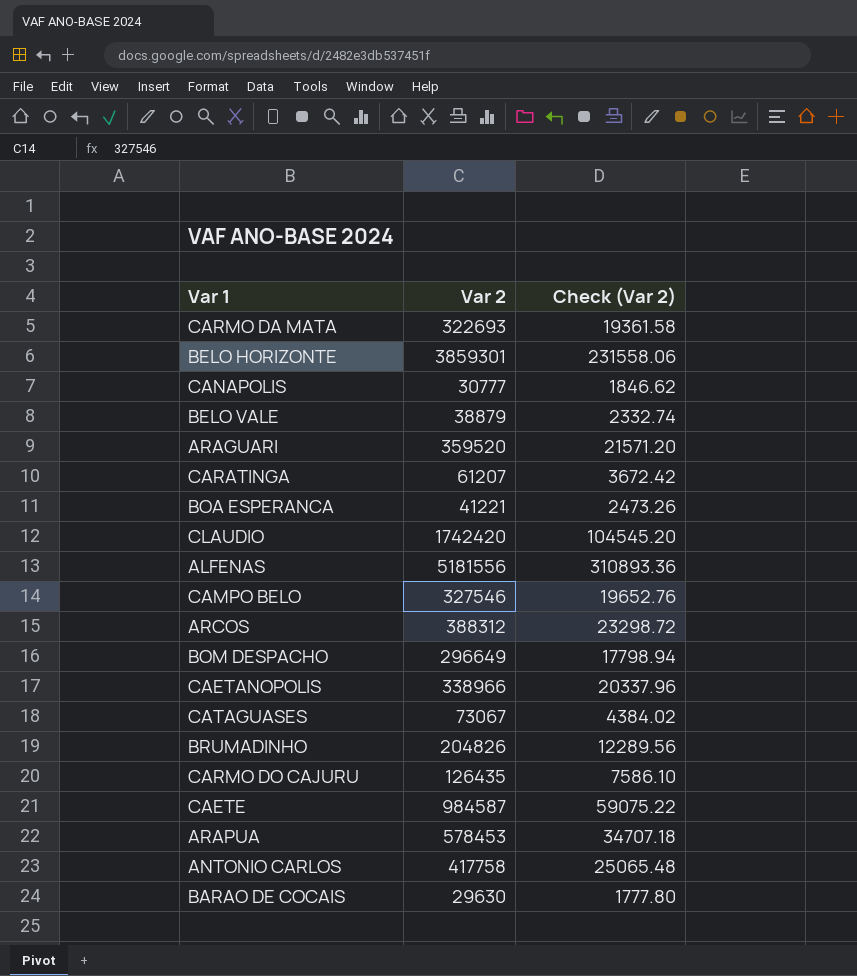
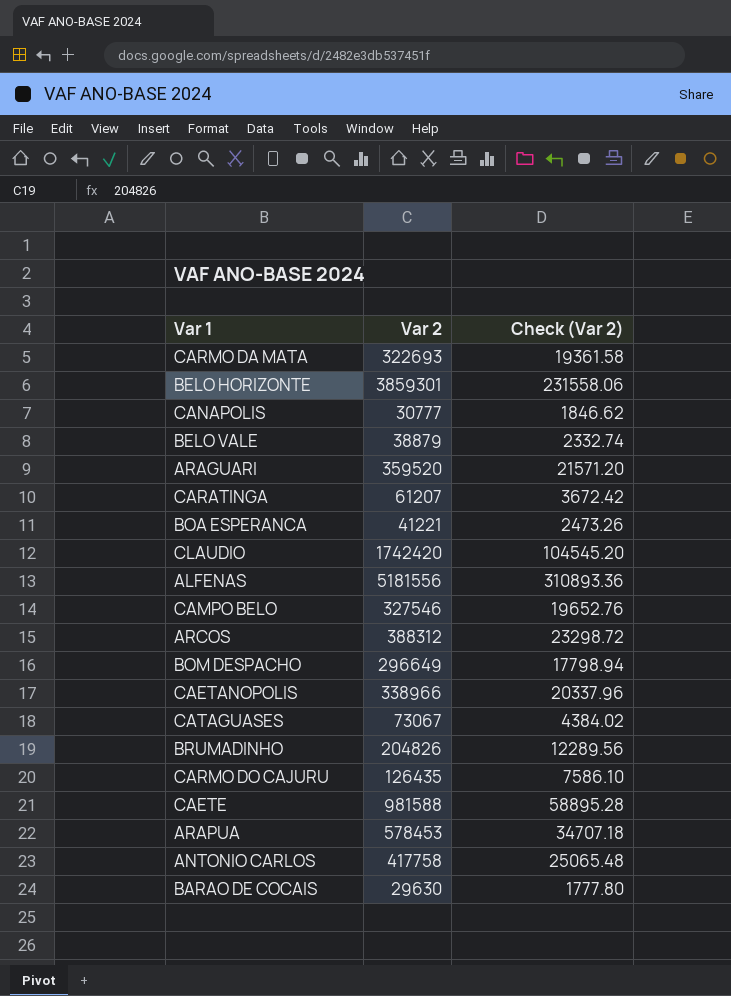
CAETE | Var 2: 984587 -> 981588
CAETE | Check (Var 2): 59075.22 -> 58895.28

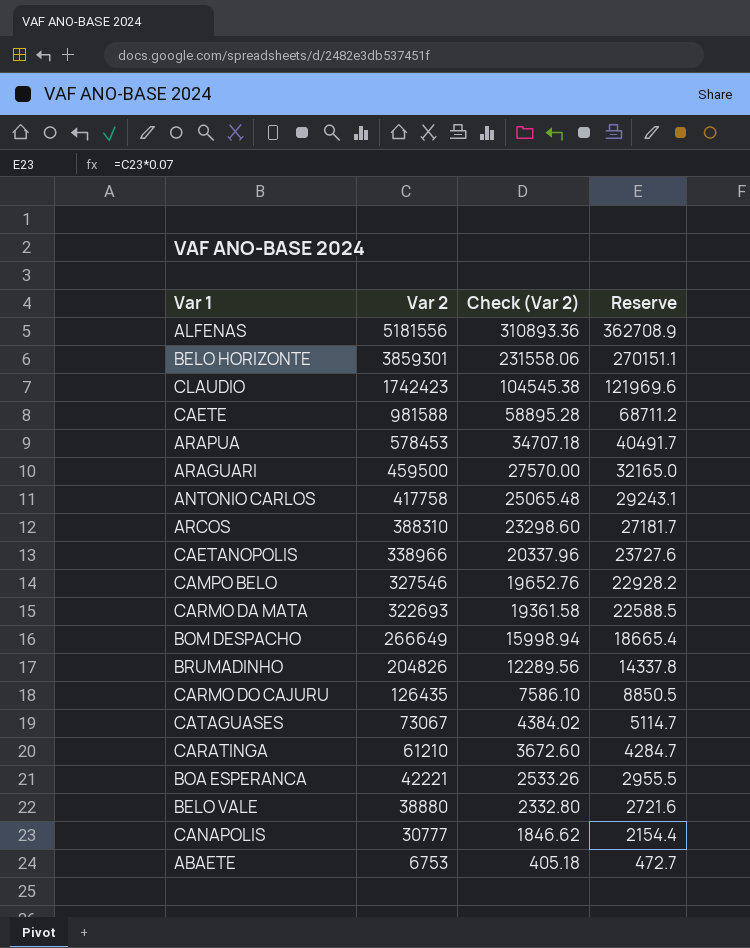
row order: none -> Var 2 descending
column Reserve | formula: none -> [Var 2] * 0.07
row BARAO DE COCAIS: 29630 | 1777.80 -> none
CLAUDIO | Var 2: 1742420 -> 1742423
CLAUDIO | Check (Var 2): 104545.20 -> 104545.38
ARAGUARI | Var 2: 359520 -> 459500
ARAGUARI | Check (Var 2): 21571.20 -> 27570.00
ARCOS | Var 2: 388312 -> 388310
ARCOS | Check (Var 2): 23298.72 -> 23298.60
BOM DESPACHO | Var 2: 296649 -> 266649
BOM DESPACHO | Check (Var 2): 17798.94 -> 15998.94
CARATINGA | Var 2: 61207 -> 61210
CARATINGA | Check (Var 2): 3672.42 -> 3672.60
BOA ESPERANCA | Var 2: 41221 -> 42221
BOA ESPERANCA | Check (Var 2): 2473.26 -> 2533.26
BELO VALE | Var 2: 38879 -> 38880
BELO VALE | Check (Var 2): 2332.74 -> 2332.80
row ABAETE: none -> 6753 | 405.18 | 472.7

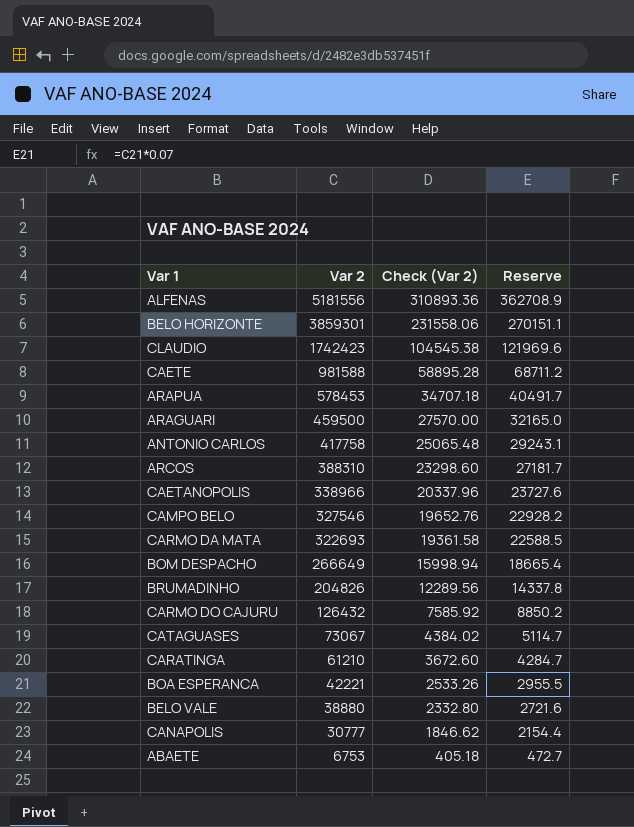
CARMO DO CAJURU | Var 2: 126435 -> 126432
CARMO DO CAJURU | Check (Var 2): 7586.10 -> 7585.92
CARMO DO CAJURU | Reserve: 8850.5 -> 8850.2

